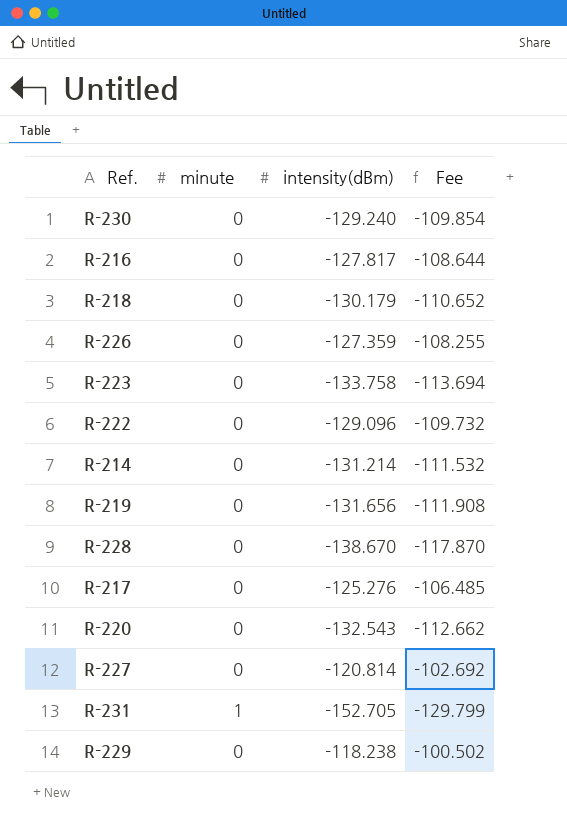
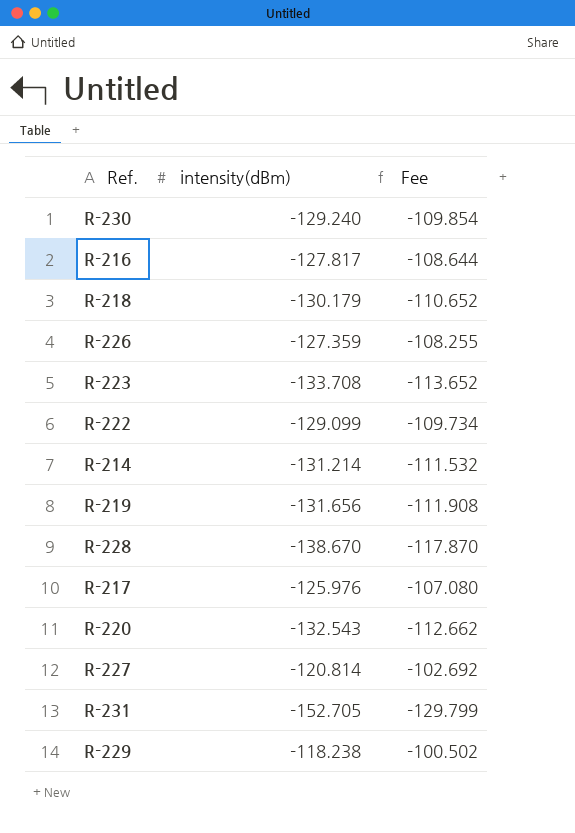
column minute | position: 2 -> none
R-223 | intensity(dBm): -133.758 -> -133.708
R-223 | Fee: -113.694 -> -113.652
R-222 | intensity(dBm): -129.096 -> -129.099
R-222 | Fee: -109.732 -> -109.734
R-217 | intensity(dBm): -125.276 -> -125.976
R-217 | Fee: -106.485 -> -107.080

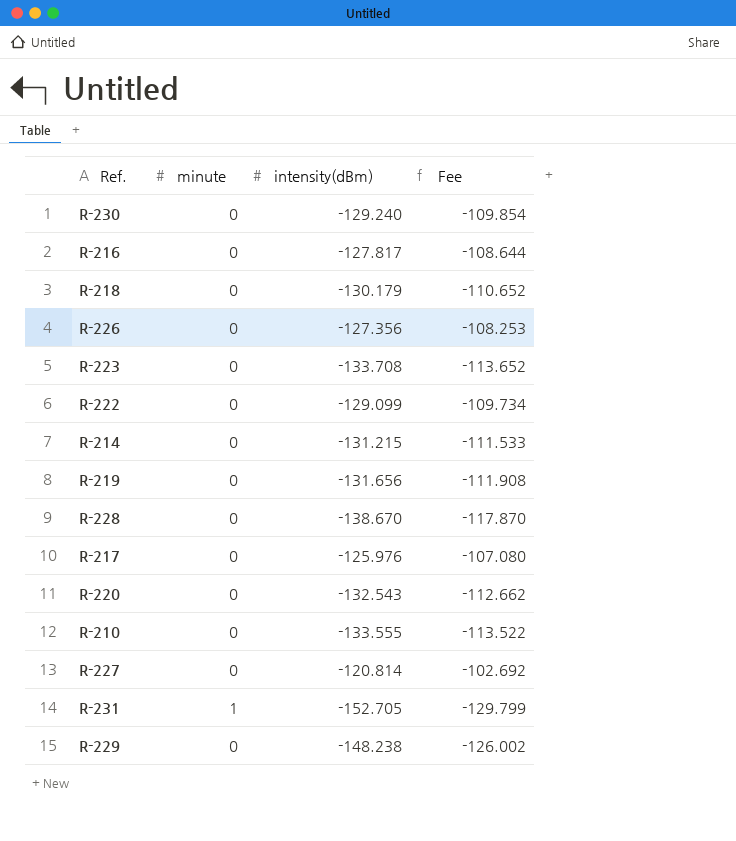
column minute | position: none -> 2
R-226 | intensity(dBm): -127.359 -> -127.356
R-226 | Fee: -108.255 -> -108.253
R-214 | intensity(dBm): -131.214 -> -131.215
R-214 | Fee: -111.532 -> -111.533
row R-210: none -> 0 | -133.555 | -113.522
R-229 | intensity(dBm): -118.238 -> -148.238
R-229 | Fee: -100.502 -> -126.002

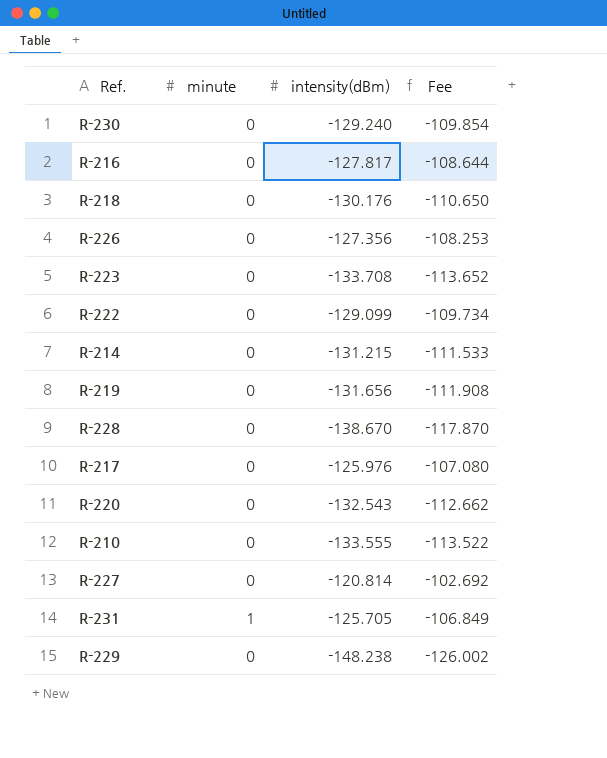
R-218 | intensity(dBm): -130.179 -> -130.176
R-218 | Fee: -110.652 -> -110.650
R-231 | intensity(dBm): -152.705 -> -125.705
R-231 | Fee: -129.799 -> -106.849

